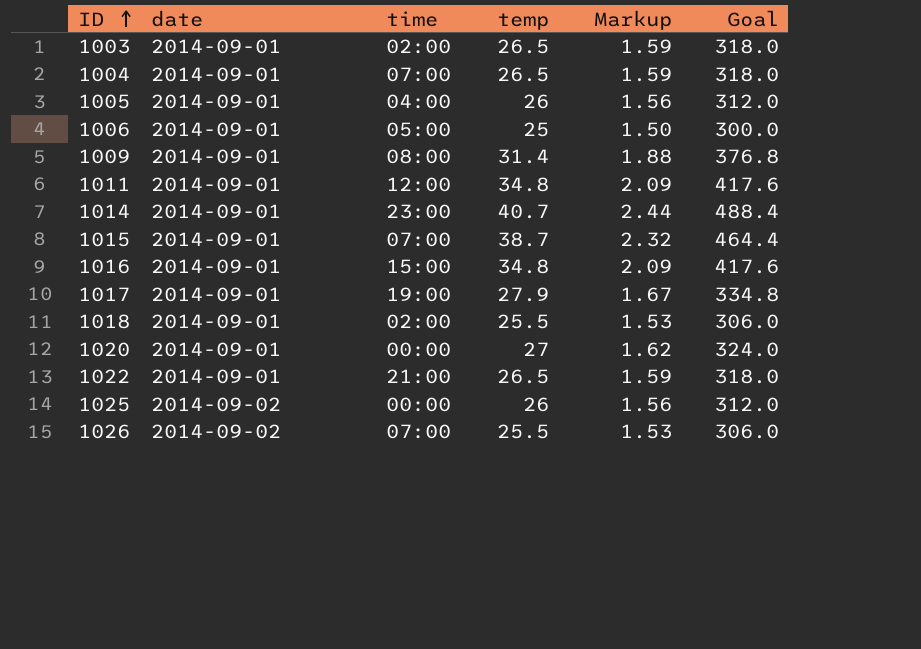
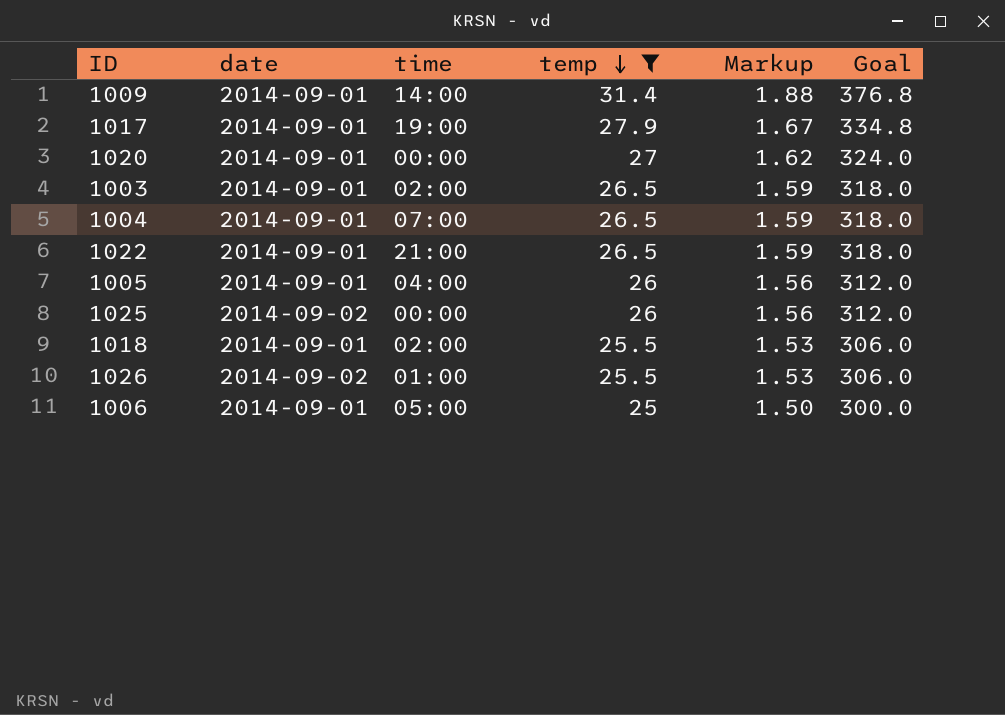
filter: none -> temp <= 31.4
row order: ID ascending -> temp descending
1009 | time: 08:00 -> 14:00
1026 | time: 07:00 -> 01:00

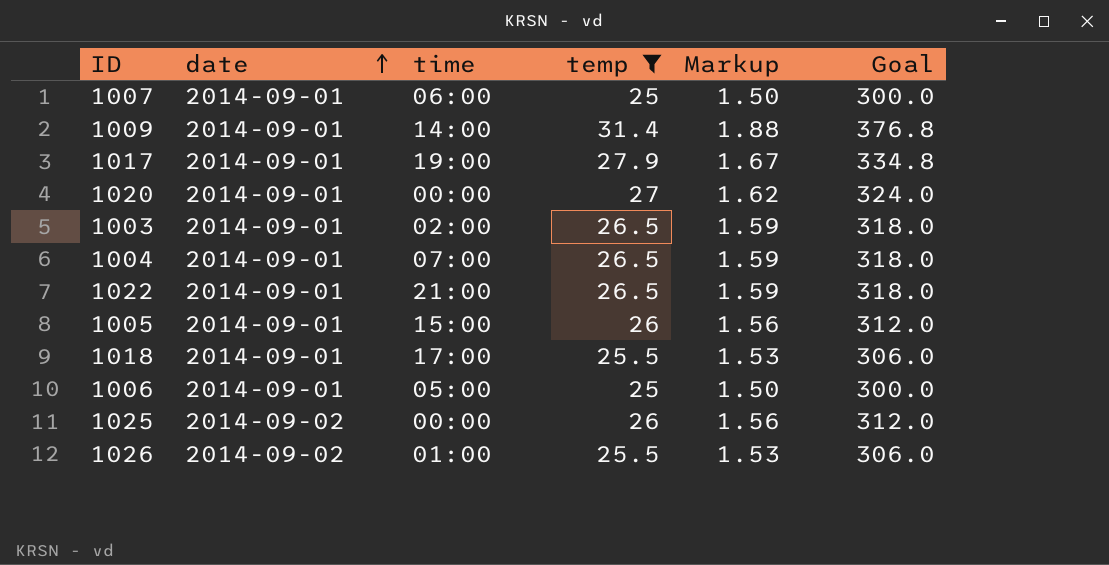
row order: temp descending -> date ascending
row 1007: none -> 2014-09-01 | 06:00 | 25 | 1.50 | 300.0
1005 | time: 04:00 -> 15:00
1018 | time: 02:00 -> 17:00

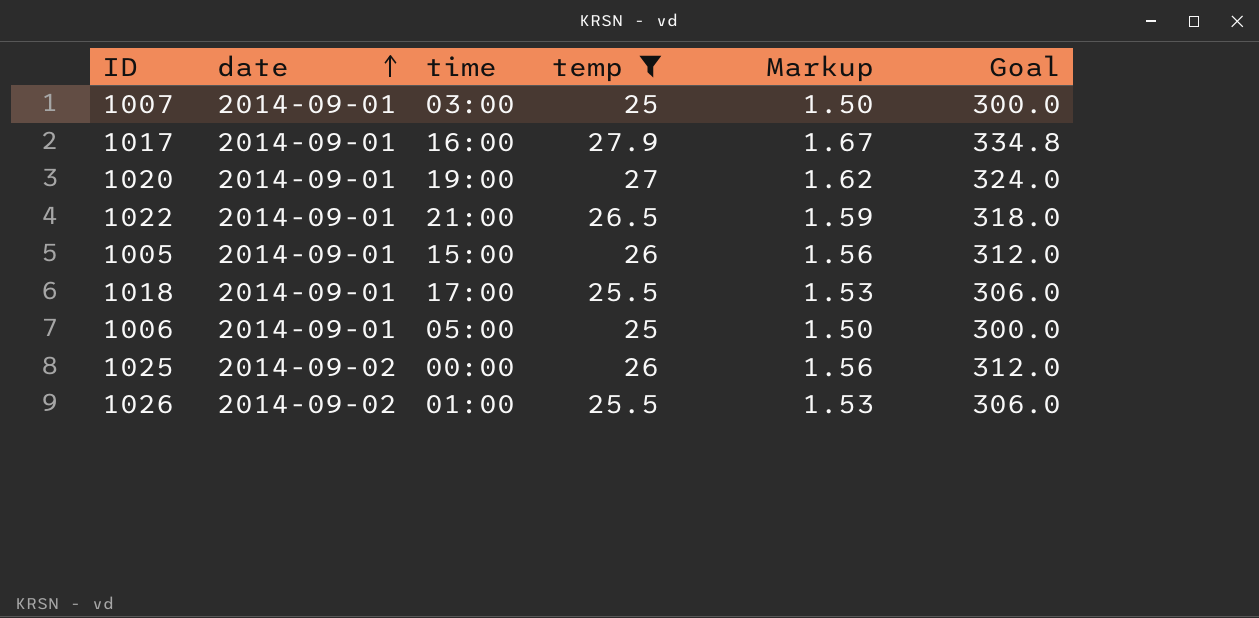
row 1009: 2014-09-01 | 14:00 | 31.4 | 1.88 | 376.8 -> none
row 1003: 2014-09-01 | 02:00 | 26.5 | 1.59 | 318.0 -> none
row 1004: 2014-09-01 | 07:00 | 26.5 | 1.59 | 318.0 -> none
1007 | time: 06:00 -> 03:00
1017 | time: 19:00 -> 16:00
1020 | time: 00:00 -> 19:00

